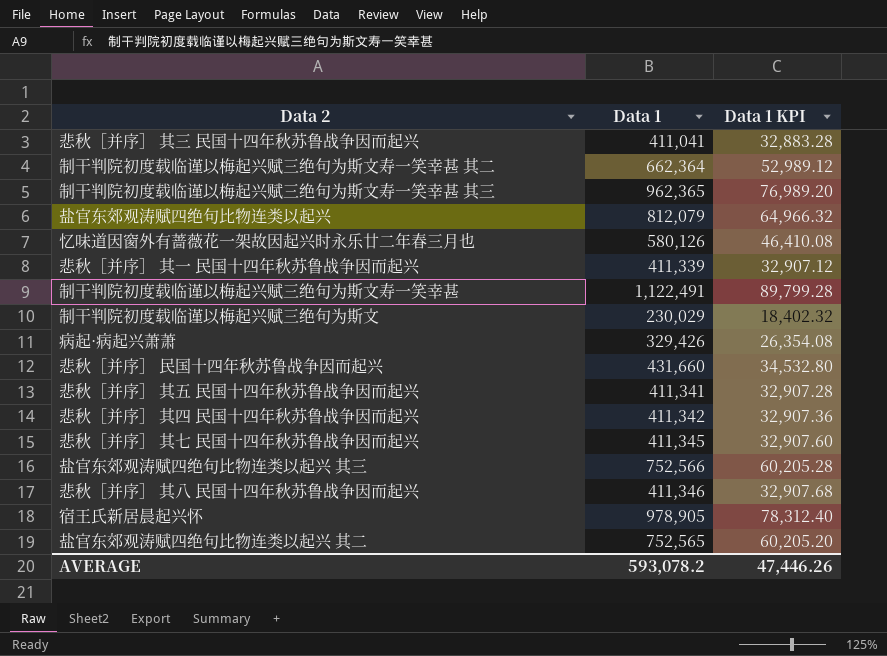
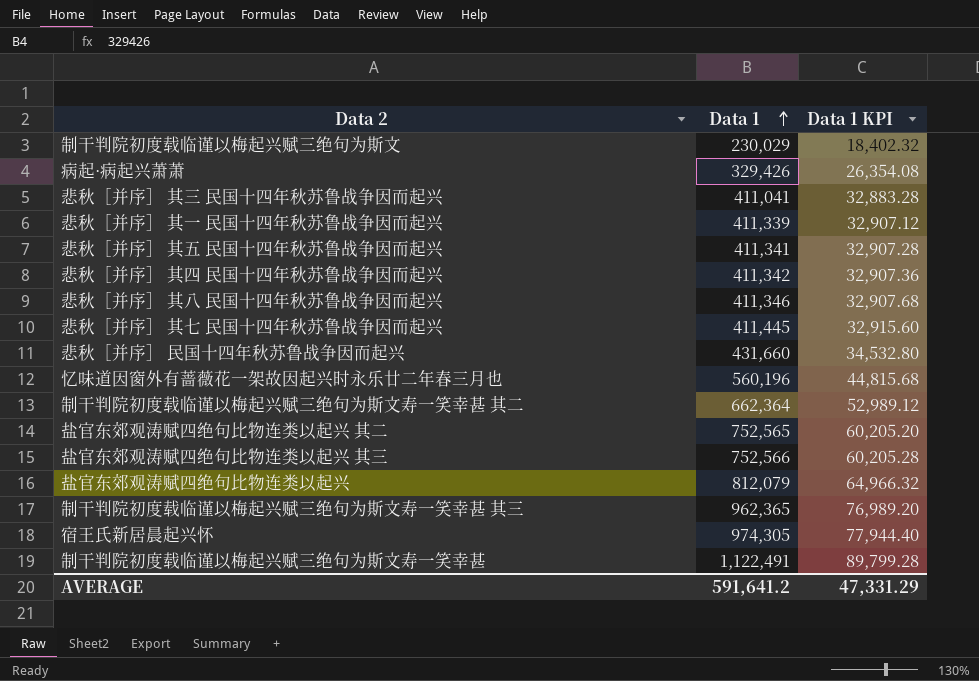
row order: none -> Data 1 ascending
悲秋［并序］ 其七 民国十四年秋苏鲁战争因而起兴 | Data 1: 411,345 -> 411,445
悲秋［并序］ 其七 民国十四年秋苏鲁战争因而起兴 | Data 1 KPI: 32,907.60 -> 32,915.60
忆味道因窗外有蔷薇花一架故因起兴时永乐廿二年春三月也 | Data 1: 580,126 -> 560,196
忆味道因窗外有蔷薇花一架故因起兴时永乐廿二年春三月也 | Data 1 KPI: 46,410.08 -> 44,815.68
宿王氏新居晨起兴怀 | Data 1: 978,905 -> 974,305
宿王氏新居晨起兴怀 | Data 1 KPI: 78,312.40 -> 77,944.40
AVERAGE | Data 1: 593,078.2 -> 591,641.2
AVERAGE | Data 1 KPI: 47,446.26 -> 47,331.29

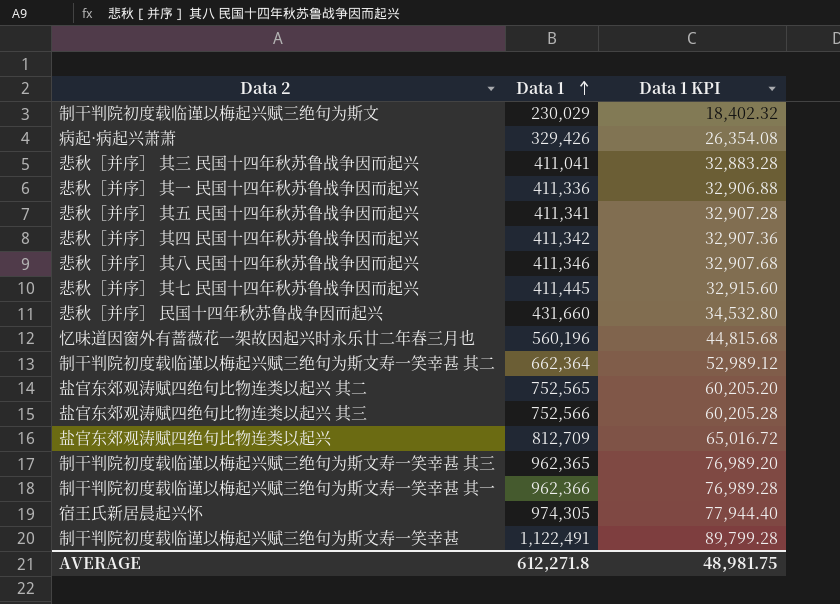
悲秋［并序］ 其一 民国十四年秋苏鲁战争因而起兴 | Data 1: 411,339 -> 411,336
悲秋［并序］ 其一 民国十四年秋苏鲁战争因而起兴 | Data 1 KPI: 32,907.12 -> 32,906.88
盐官东郊观涛赋四绝句比物连类以起兴 | Data 1: 812,079 -> 812,709
盐官东郊观涛赋四绝句比物连类以起兴 | Data 1 KPI: 64,966.32 -> 65,016.72
row 制干判院初度载临谨以梅起兴赋三绝句为斯文寿一笑幸甚 其一: none -> 962,366 | 76,989.28
AVERAGE | Data 1: 591,641.2 -> 612,271.8
AVERAGE | Data 1 KPI: 47,331.29 -> 48,981.75

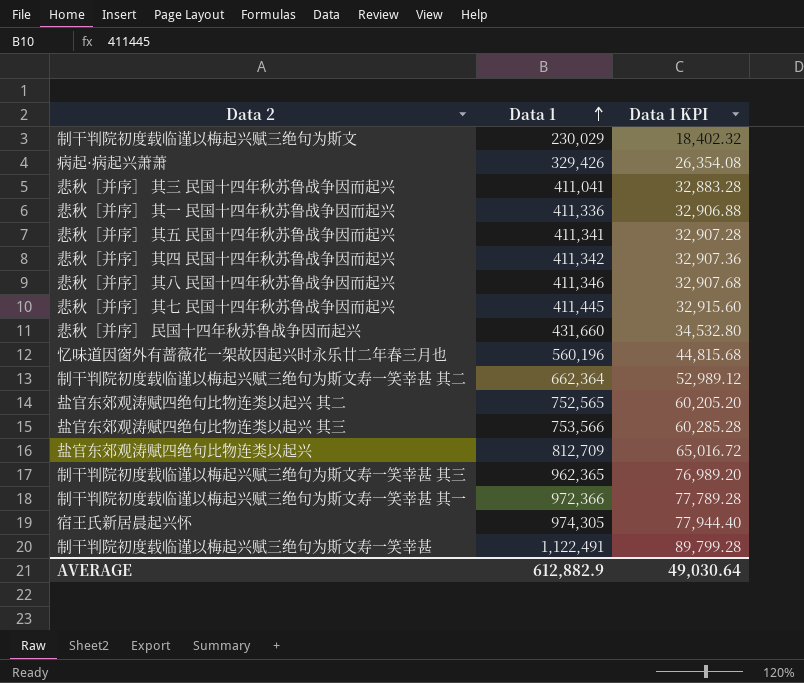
盐官东郊观涛赋四绝句比物连类以起兴 其三 | Data 1: 752,566 -> 753,566
盐官东郊观涛赋四绝句比物连类以起兴 其三 | Data 1 KPI: 60,205.28 -> 60,285.28
制干判院初度载临谨以梅起兴赋三绝句为斯文寿一笑幸甚 其一 | Data 1: 962,366 -> 972,366
制干判院初度载临谨以梅起兴赋三绝句为斯文寿一笑幸甚 其一 | Data 1 KPI: 76,989.28 -> 77,789.28
AVERAGE | Data 1: 612,271.8 -> 612,882.9
AVERAGE | Data 1 KPI: 48,981.75 -> 49,030.64

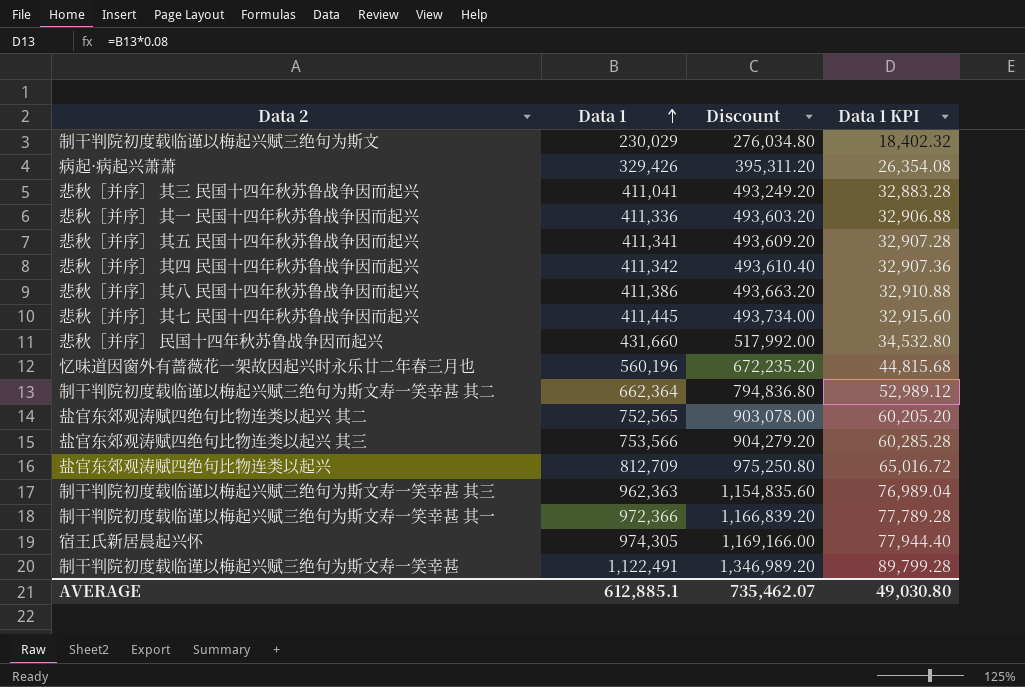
column Discount | formula: none -> [Data 1] * 1.2
悲秋［并序］ 其八 民国十四年秋苏鲁战争因而起兴 | Data 1: 411,346 -> 411,386
悲秋［并序］ 其八 民国十四年秋苏鲁战争因而起兴 | Data 1 KPI: 32,907.68 -> 32,910.88
制干判院初度载临谨以梅起兴赋三绝句为斯文寿一笑幸甚 其三 | Data 1: 962,365 -> 962,363
制干判院初度载临谨以梅起兴赋三绝句为斯文寿一笑幸甚 其三 | Data 1 KPI: 76,989.20 -> 76,989.04
AVERAGE | Data 1: 612,882.9 -> 612,885.1
AVERAGE | Data 1 KPI: 49,030.64 -> 49,030.80

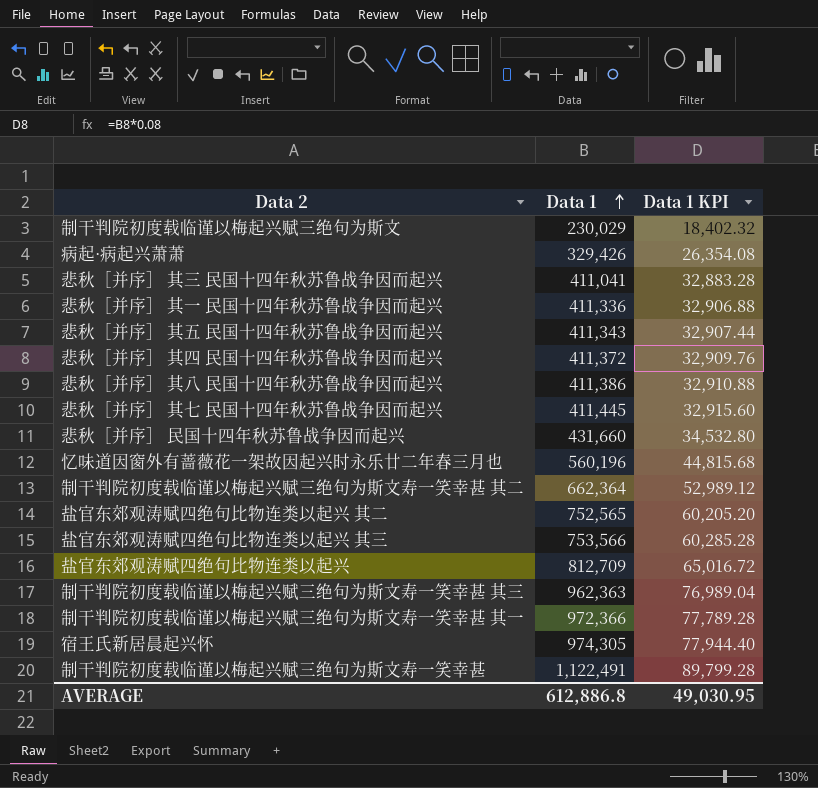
column Discount | formula: [Data 1] * 1.2 -> none
悲秋［并序］ 其五 民国十四年秋苏鲁战争因而起兴 | Data 1: 411,341 -> 411,343
悲秋［并序］ 其五 民国十四年秋苏鲁战争因而起兴 | Data 1 KPI: 32,907.28 -> 32,907.44
悲秋［并序］ 其四 民国十四年秋苏鲁战争因而起兴 | Data 1: 411,342 -> 411,372
悲秋［并序］ 其四 民国十四年秋苏鲁战争因而起兴 | Data 1 KPI: 32,907.36 -> 32,909.76
AVERAGE | Data 1: 612,885.1 -> 612,886.8
AVERAGE | Data 1 KPI: 49,030.80 -> 49,030.95

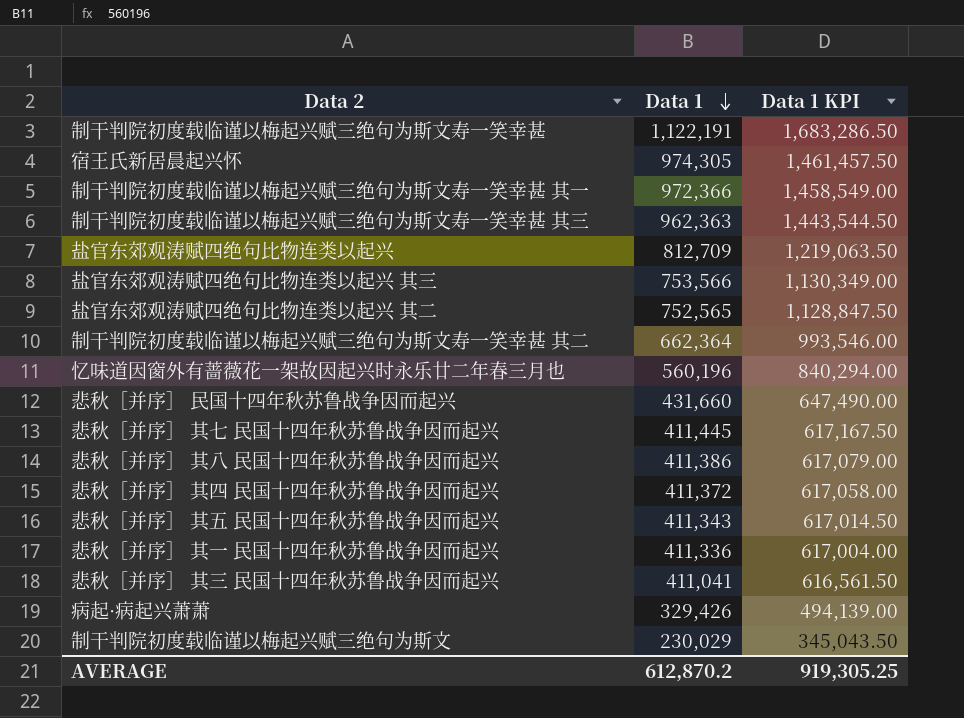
row order: Data 1 ascending -> Data 1 descending
column Data 1 KPI | formula: [Data 1] * 0.08 -> [Data 1] * 1.5
制干判院初度载临谨以梅起兴赋三绝句为斯文寿一笑幸甚 | Data 1: 1,122,491 -> 1,122,191
AVERAGE | Data 1: 612,886.8 -> 612,870.2
AVERAGE | Data 1 KPI: 49,030.95 -> 919,305.25

